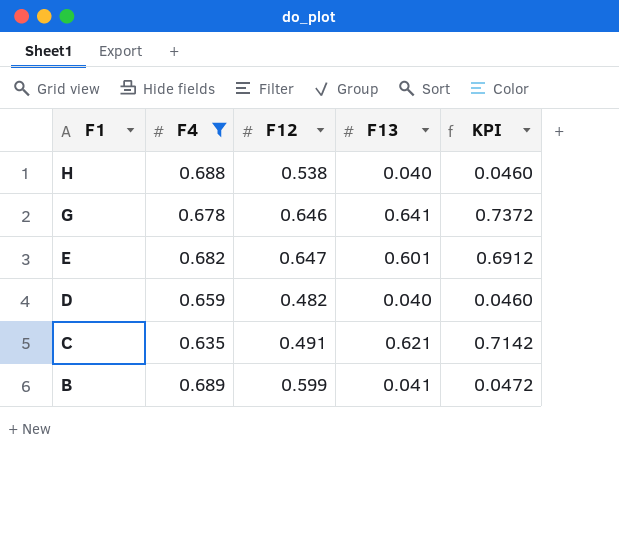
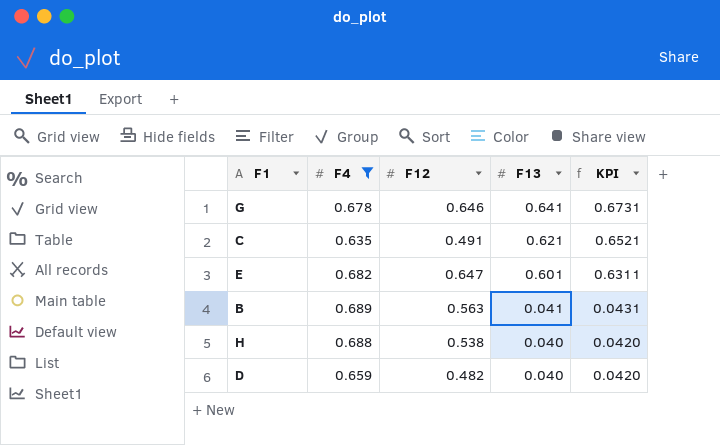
row order: F1 descending -> F13 descending
column KPI | formula: [F13] * 1.15 -> [F13] * 1.05
B | F12: 0.599 -> 0.563

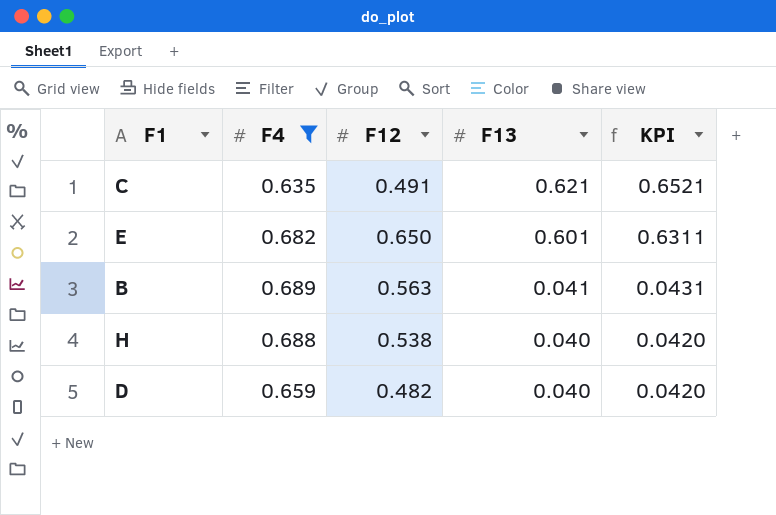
row G: 0.678 | 0.646 | 0.641 | 0.6731 -> none
E | F12: 0.647 -> 0.650

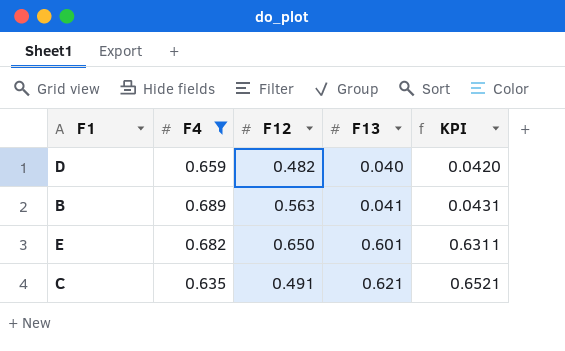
row order: F13 descending -> F13 ascending
row H: 0.688 | 0.538 | 0.040 | 0.0420 -> none

